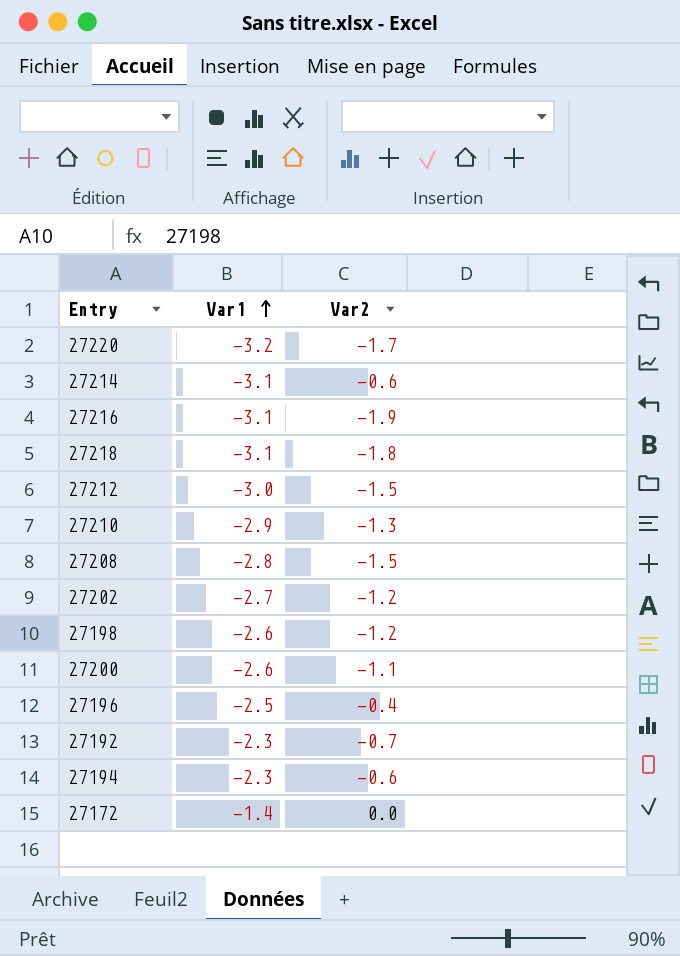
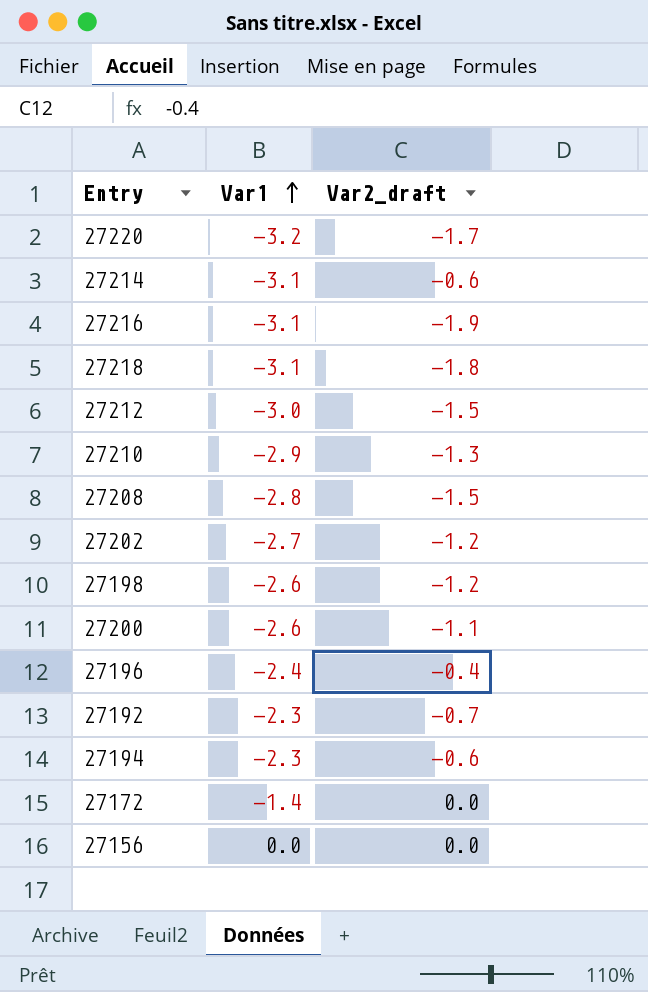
column name: Var2 -> Var2_draft
27196 | Var1: -2.5 -> -2.4
row 27156: none -> 0.0 | 0.0

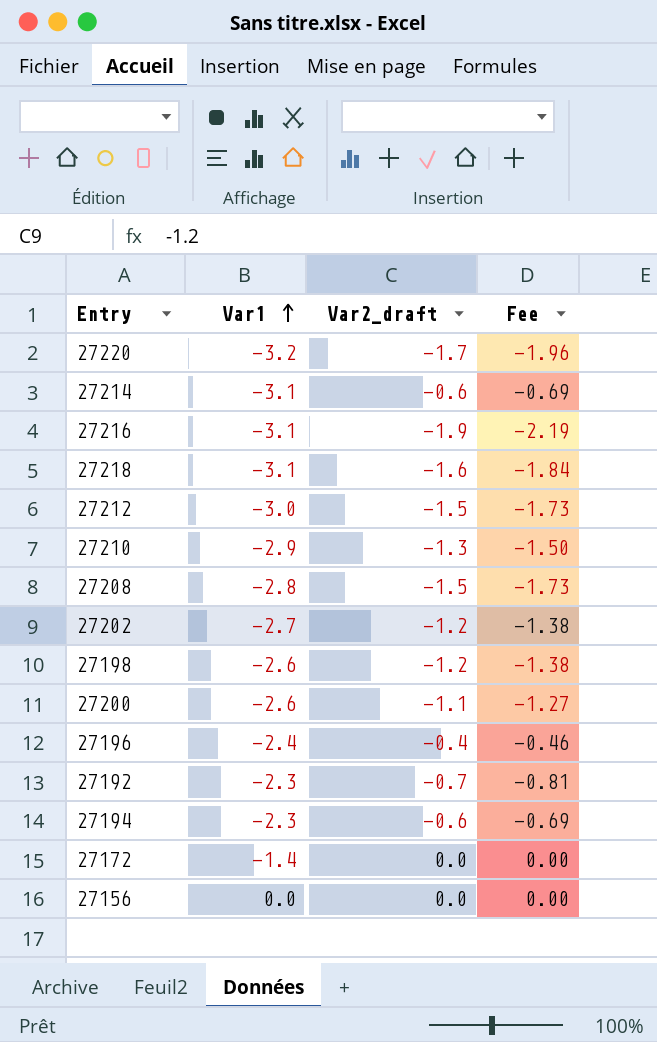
column Fee | formula: none -> [Var2_draft] * 1.15
27218 | Var2_draft: -1.8 -> -1.6

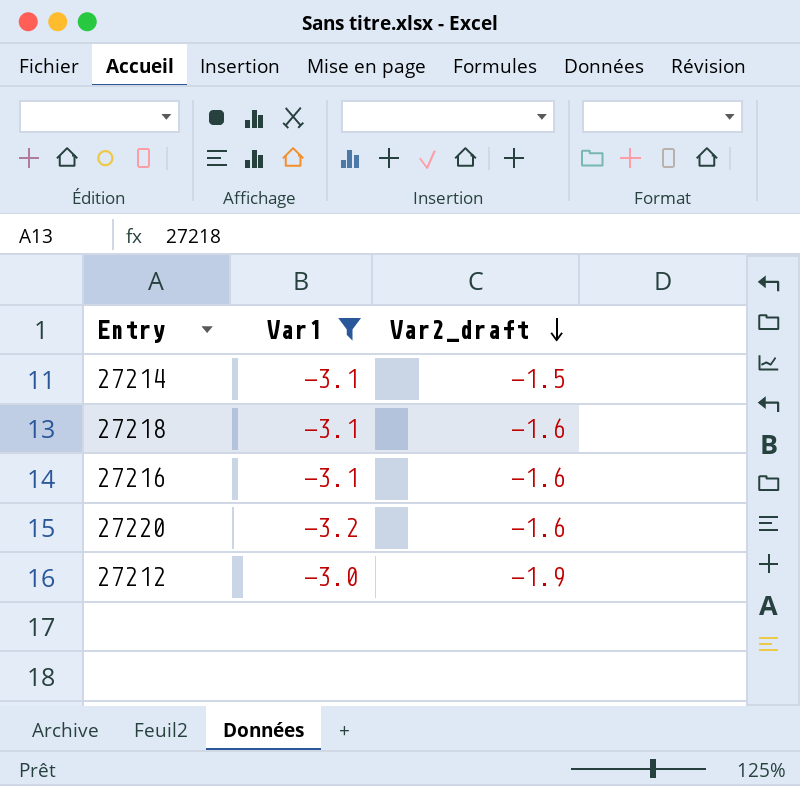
filter: none -> Var1 <= -3.0
row order: Var1 ascending -> Var2_draft descending
column Fee | formula: [Var2_draft] * 1.15 -> none
27214 | Var2_draft: -0.6 -> -1.5
27216 | Var2_draft: -1.9 -> -1.6
27220 | Var2_draft: -1.7 -> -1.6
27212 | Var2_draft: -1.5 -> -1.9

